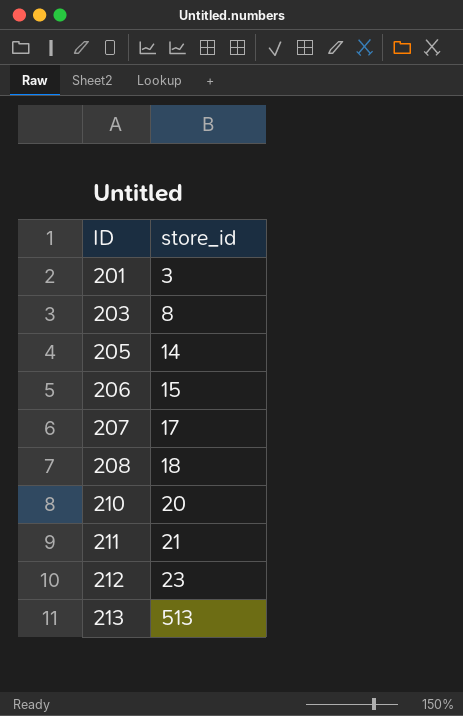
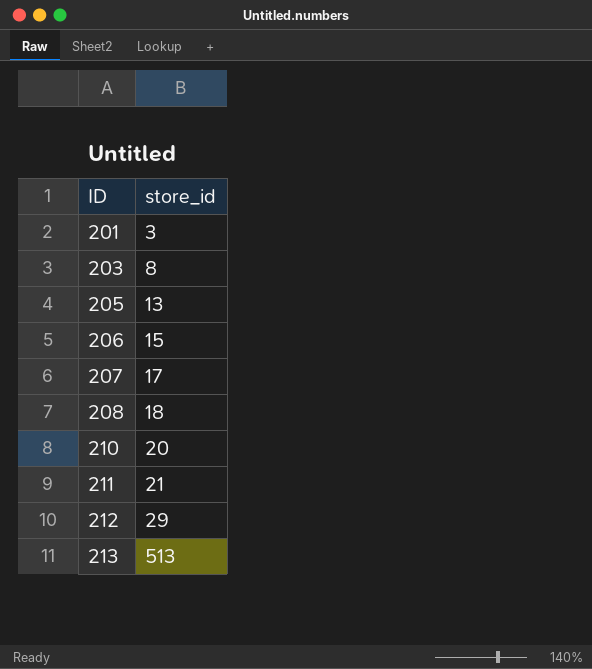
205 | store_id: 14 -> 13
212 | store_id: 23 -> 29

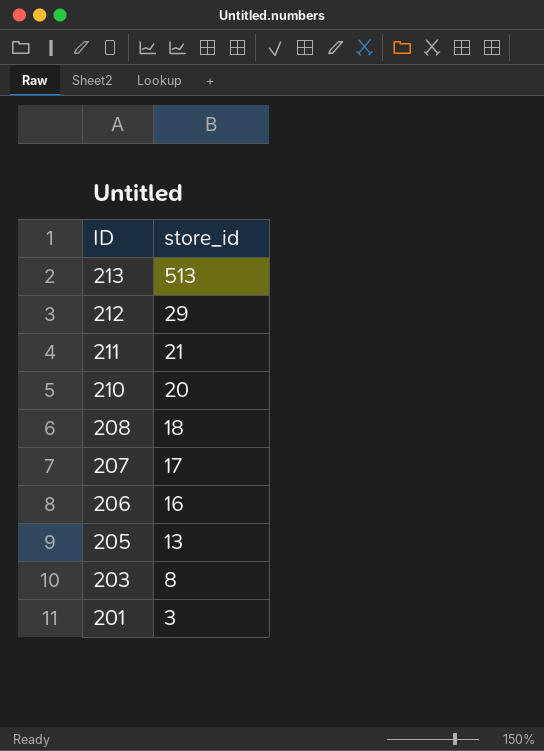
row order: ID ascending -> ID descending
206 | store_id: 15 -> 16

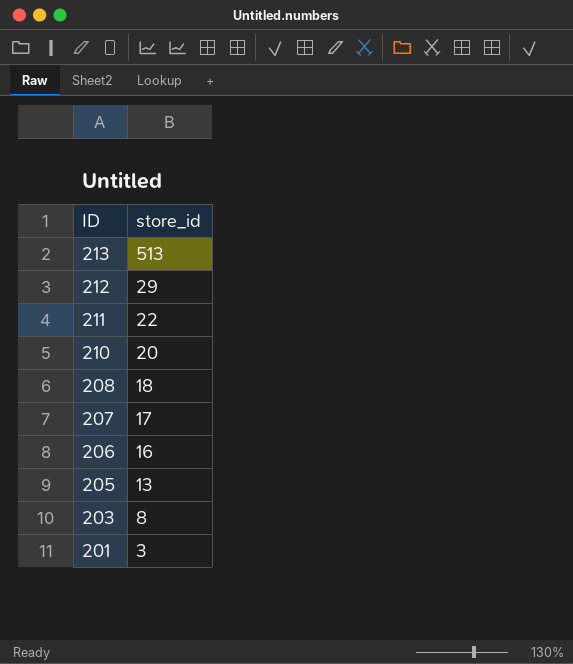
211 | store_id: 21 -> 22

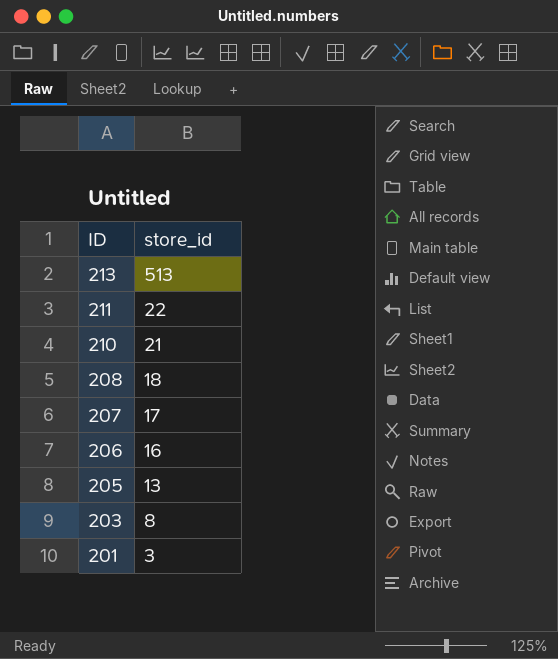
row 212: 29 -> none
210 | store_id: 20 -> 21

